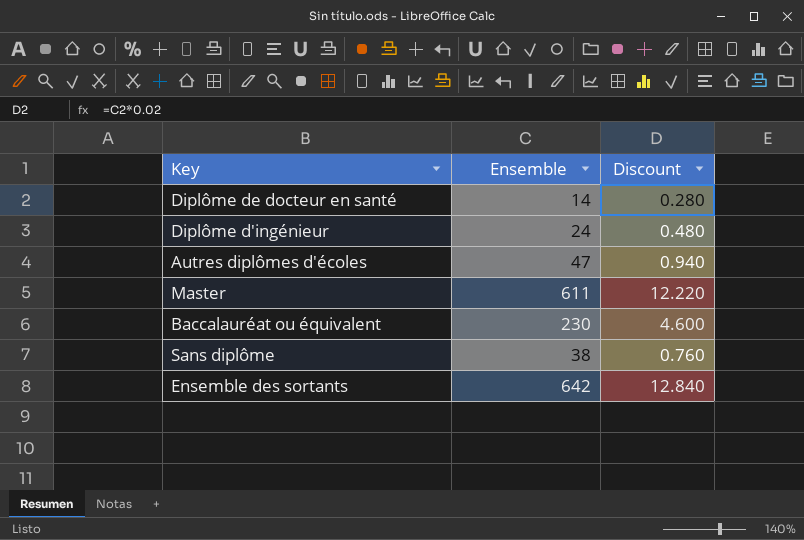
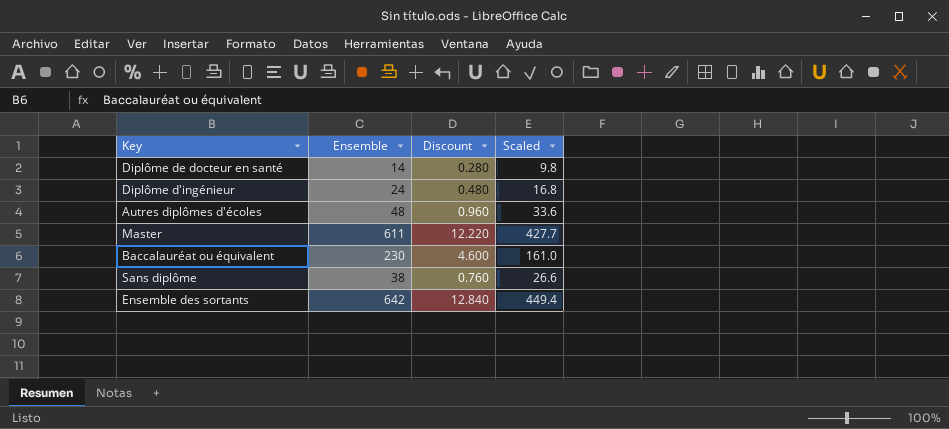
column Scaled | formula: none -> [Ensemble] * 0.7
Autres diplômes d'écoles | Ensemble: 47 -> 48
Autres diplômes d'écoles | Discount: 0.940 -> 0.960

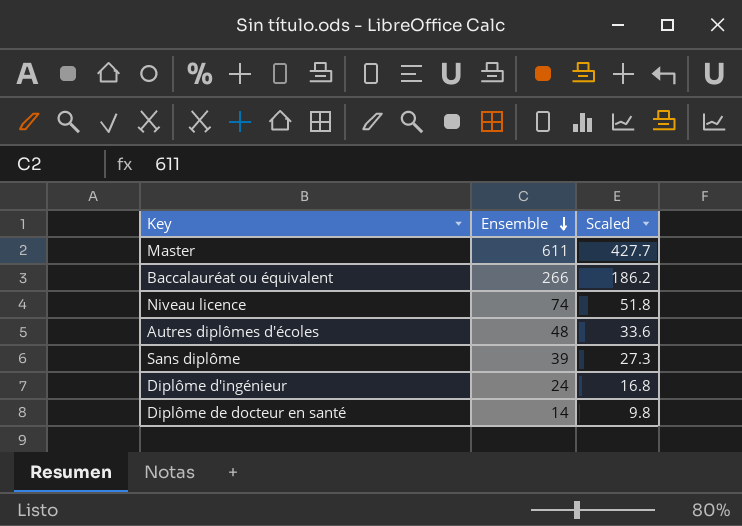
row order: none -> Ensemble descending
column Discount | formula: [Ensemble] * 0.02 -> none
row Ensemble des sortants: 642 | 12.840 | 449.4 -> none
Baccalauréat ou équivalent | Ensemble: 230 -> 266
Baccalauréat ou équivalent | Scaled: 161.0 -> 186.2
row Niveau licence: none -> 74 | 51.8
Sans diplôme | Ensemble: 38 -> 39
Sans diplôme | Scaled: 26.6 -> 27.3

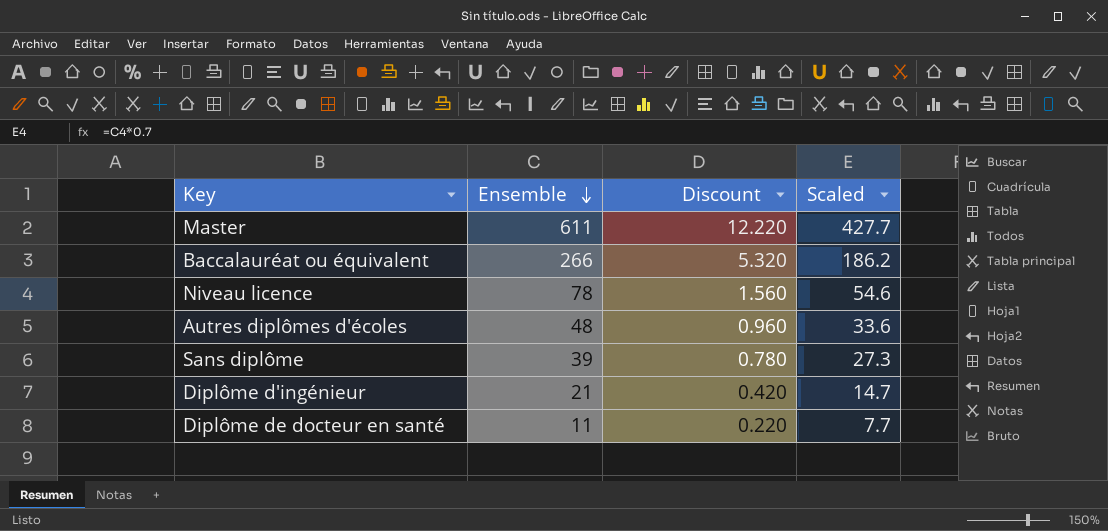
column Discount | formula: none -> [Ensemble] * 0.02
Niveau licence | Ensemble: 74 -> 78
Niveau licence | Scaled: 51.8 -> 54.6
Diplôme d'ingénieur | Ensemble: 24 -> 21
Diplôme d'ingénieur | Scaled: 16.8 -> 14.7
Diplôme de docteur en santé | Ensemble: 14 -> 11
Diplôme de docteur en santé | Scaled: 9.8 -> 7.7

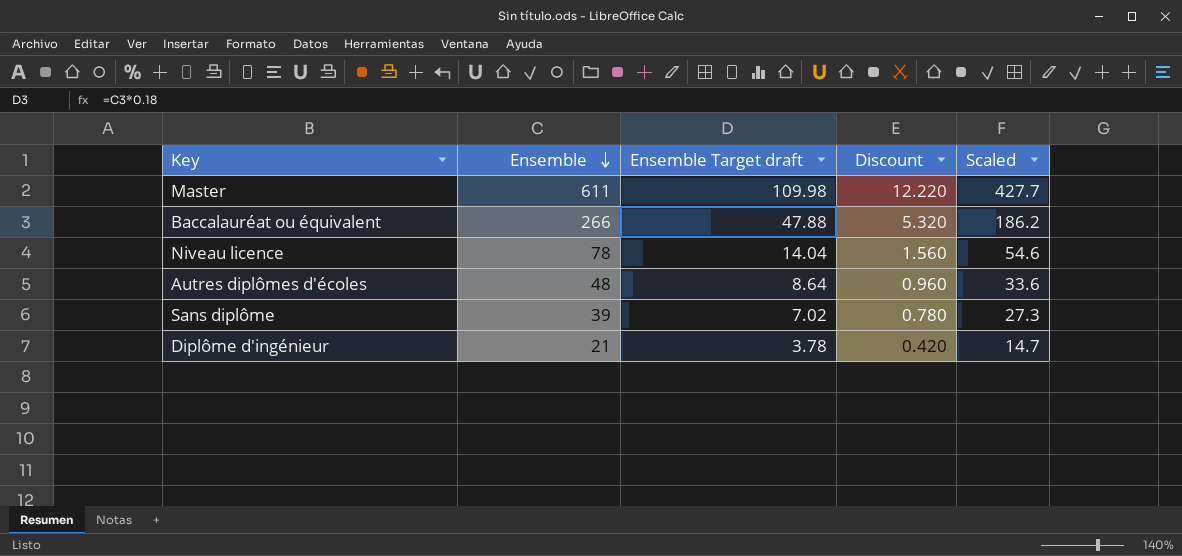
column Ensemble Target draft | formula: none -> [Ensemble] * 0.18
row Diplôme de docteur en santé: 11 | 0.220 | 7.7 -> none

